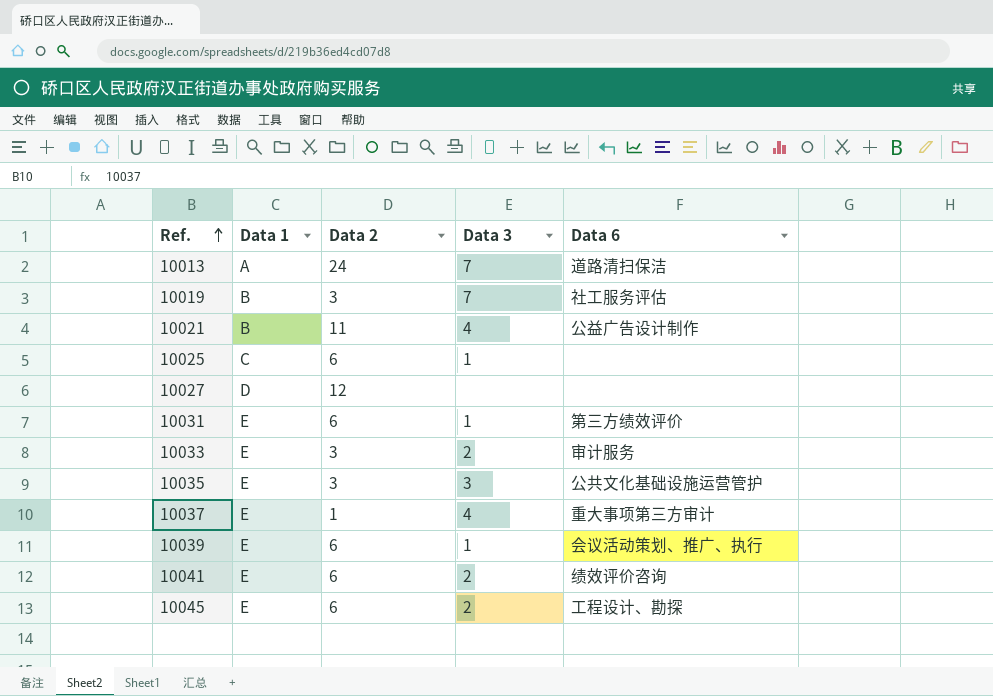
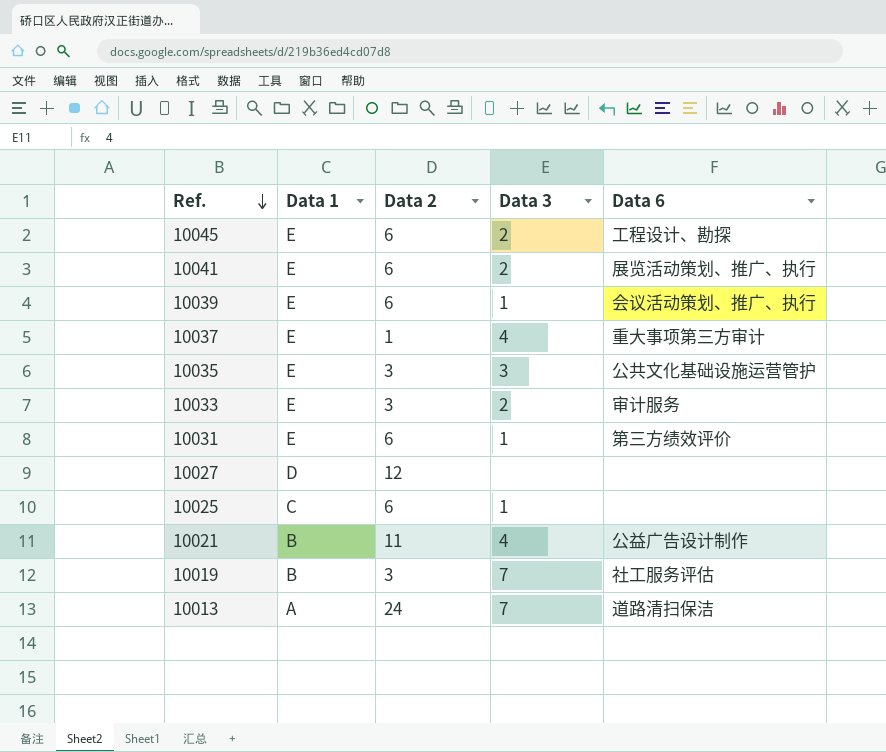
row order: Ref. ascending -> Ref. descending
10041 | Data 6: 绩效评价咨询 -> 展览活动策划、推广、执行

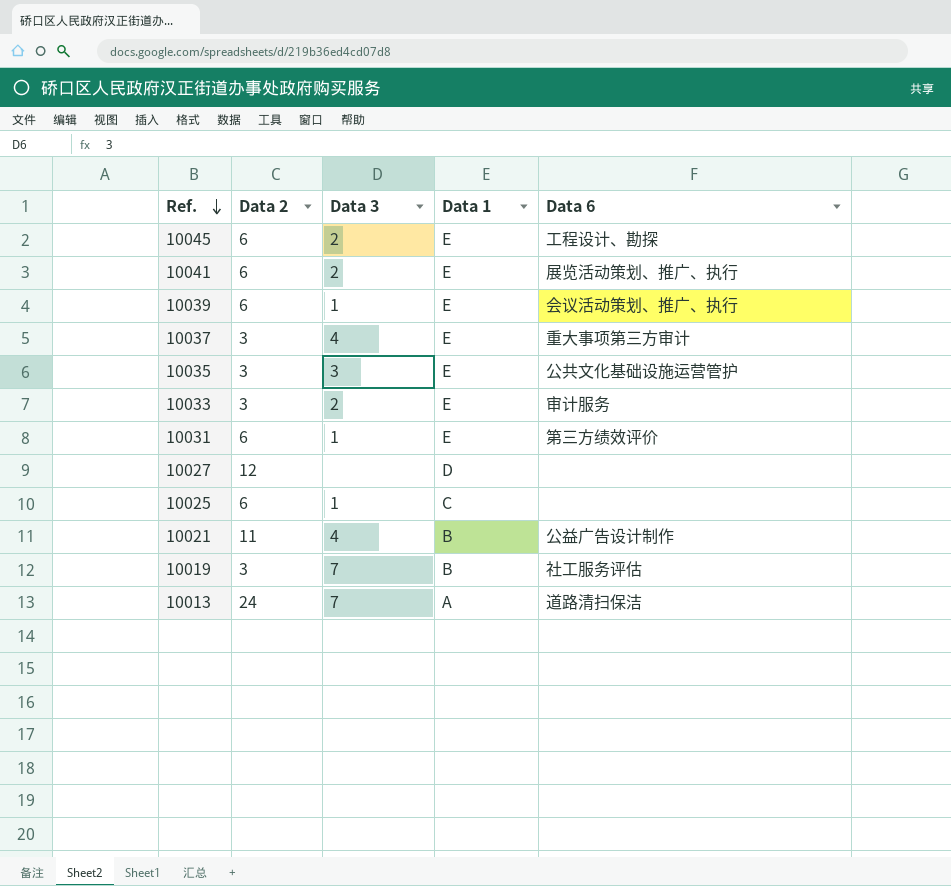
column Data 1 | position: 2 -> 4
10037 | Data 2: 1 -> 3

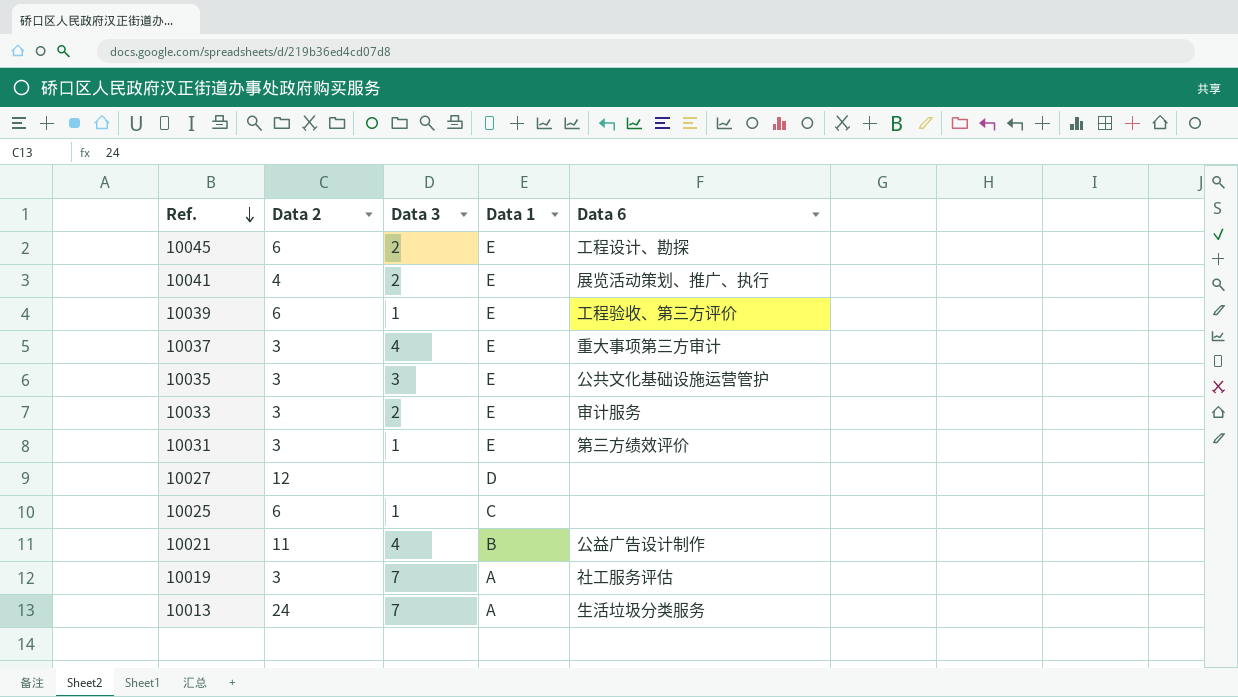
10041 | Data 2: 6 -> 4
10039 | Data 6: 会议活动策划、推广、执行 -> 工程验收、第三方评价
10031 | Data 2: 6 -> 3
10019 | Data 1: B -> A
10013 | Data 6: 道路清扫保洁 -> 生活垃圾分类服务

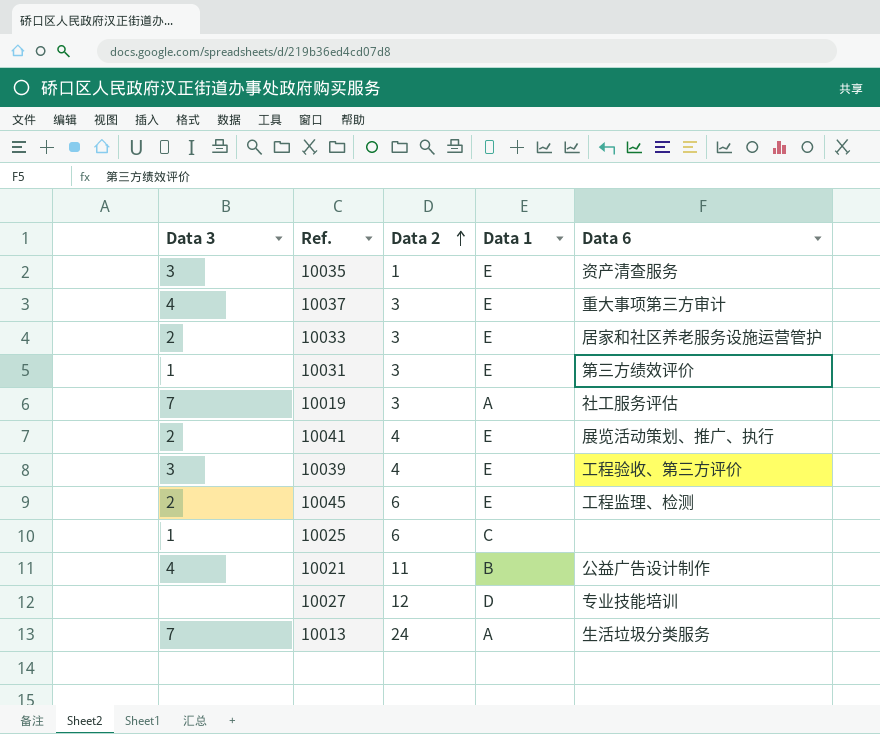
row order: Ref. descending -> Data 2 ascending
column Data 3 | position: 3 -> 1
10035 | Data 2: 3 -> 1
10035 | Data 6: 公共文化基础设施运营管护 -> 资产清查服务
10033 | Data 6: 审计服务 -> 居家和社区养老服务设施运营管护
10039 | Data 3: 1 -> 3
10039 | Data 2: 6 -> 4
10045 | Data 6: 工程设计、勘探 -> 工程监理、检测
10027 | Data 6: none -> 专业技能培训

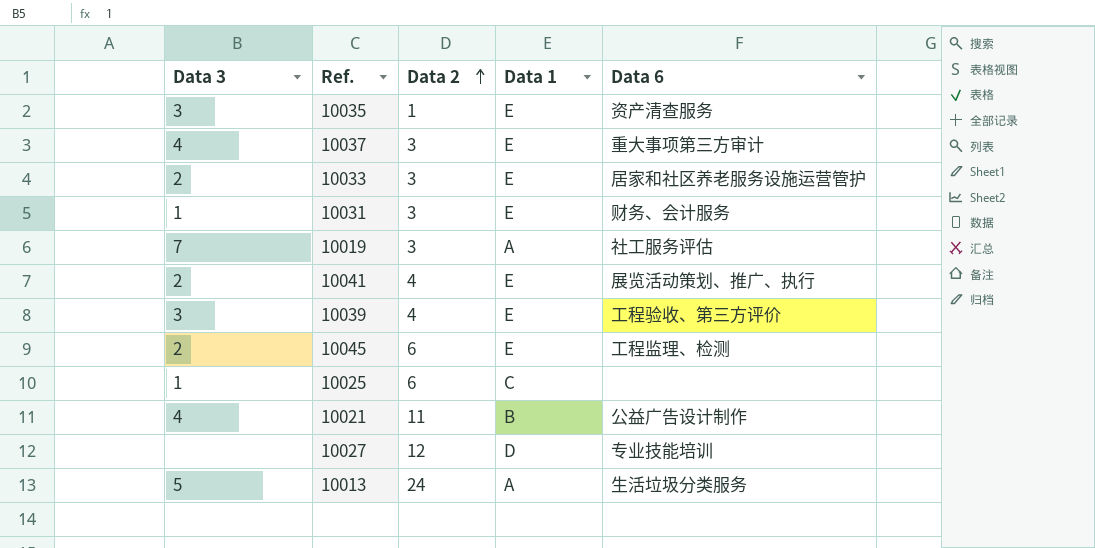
10031 | Data 6: 第三方绩效评价 -> 财务、会计服务
10013 | Data 3: 7 -> 5

